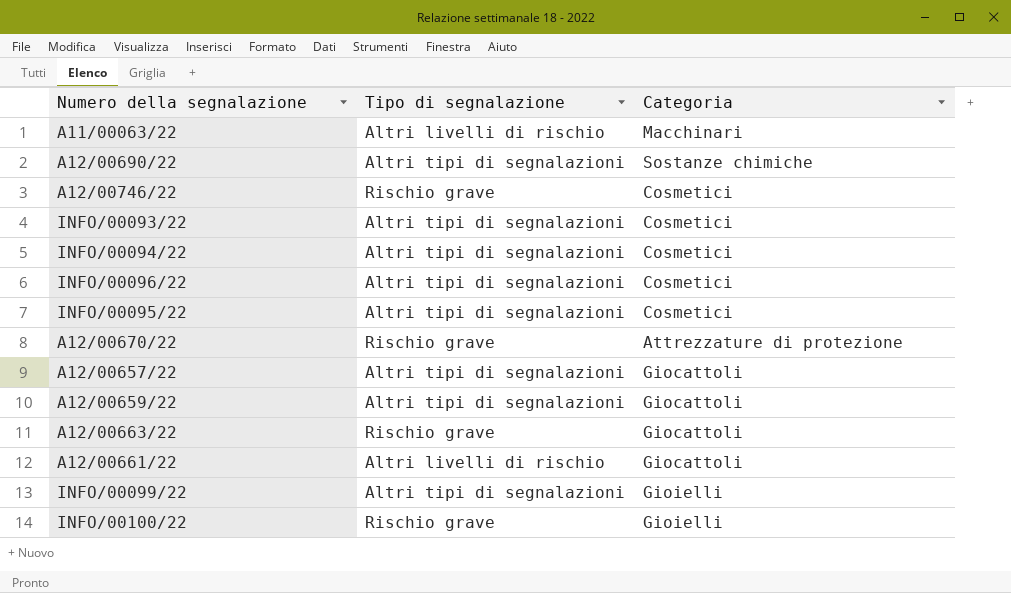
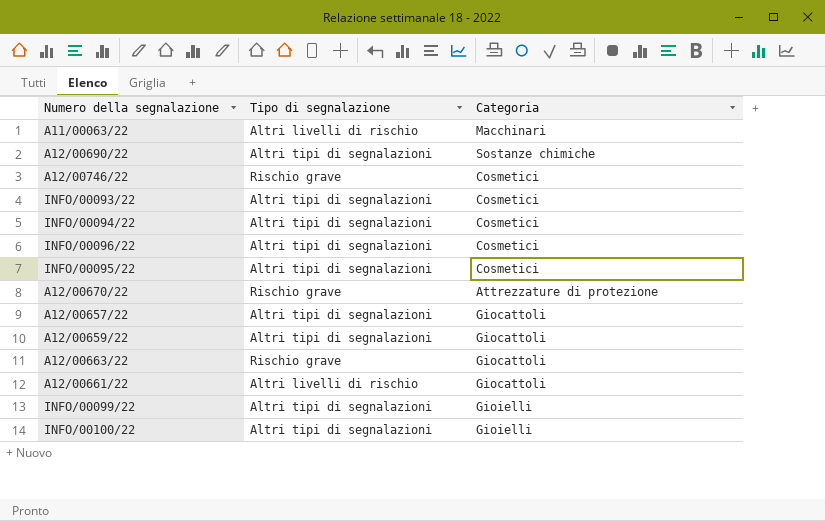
INFO/00100/22 | Tipo di segnalazione: Rischio grave -> Altri tipi di segnalazioni

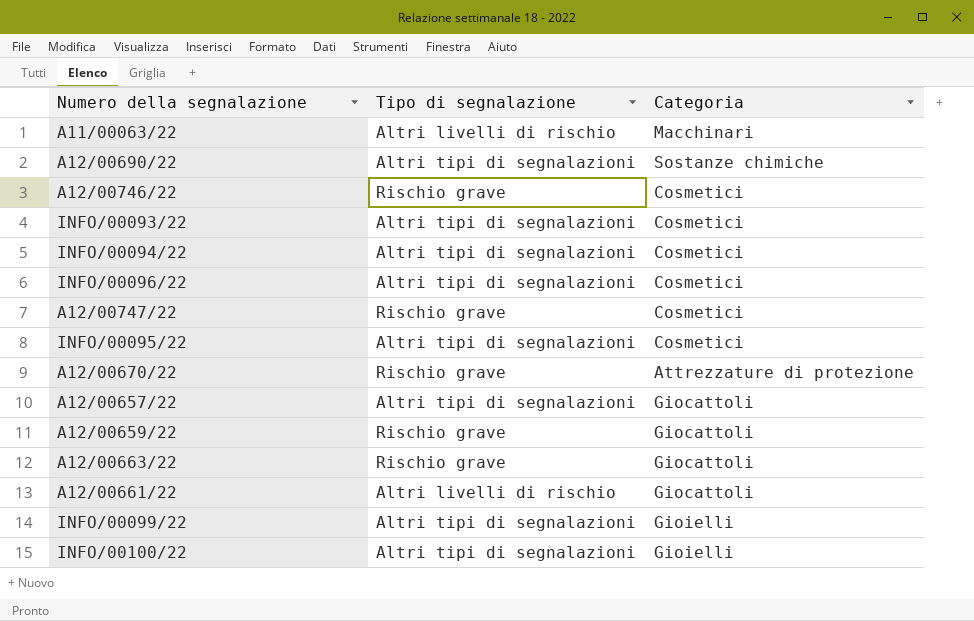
row A12/00747/22: none -> Rischio grave | Cosmetici
A12/00659/22 | Tipo di segnalazione: Altri tipi di segnalazioni -> Rischio grave

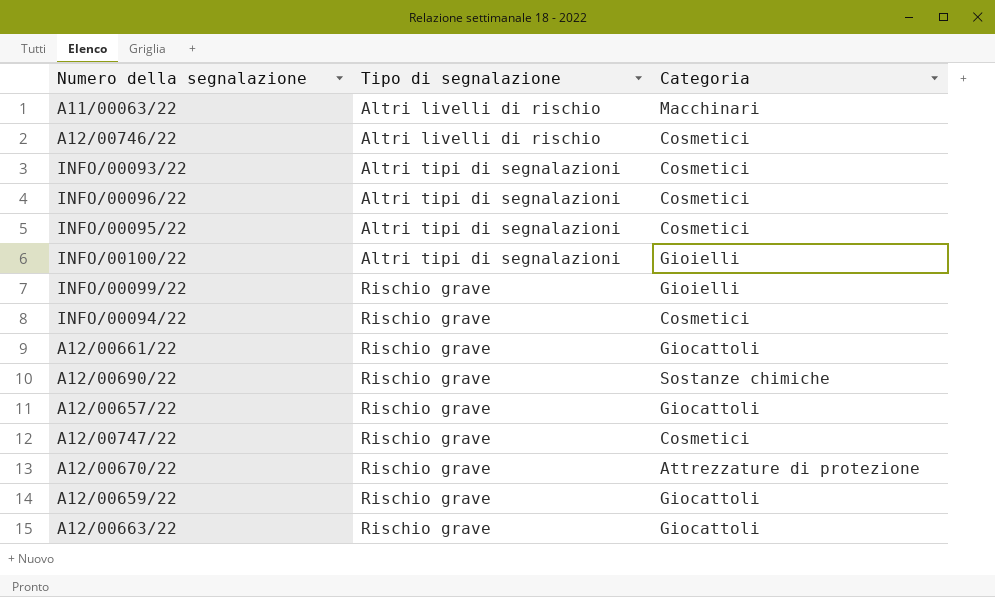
row order: none -> Tipo di segnalazione ascending
A12/00746/22 | Tipo di segnalazione: Rischio grave -> Altri livelli di rischio
INFO/00099/22 | Tipo di segnalazione: Altri tipi di segnalazioni -> Rischio grave
INFO/00094/22 | Tipo di segnalazione: Altri tipi di segnalazioni -> Rischio grave
A12/00661/22 | Tipo di segnalazione: Altri livelli di rischio -> Rischio grave
A12/00690/22 | Tipo di segnalazione: Altri tipi di segnalazioni -> Rischio grave
A12/00657/22 | Tipo di segnalazione: Altri tipi di segnalazioni -> Rischio grave

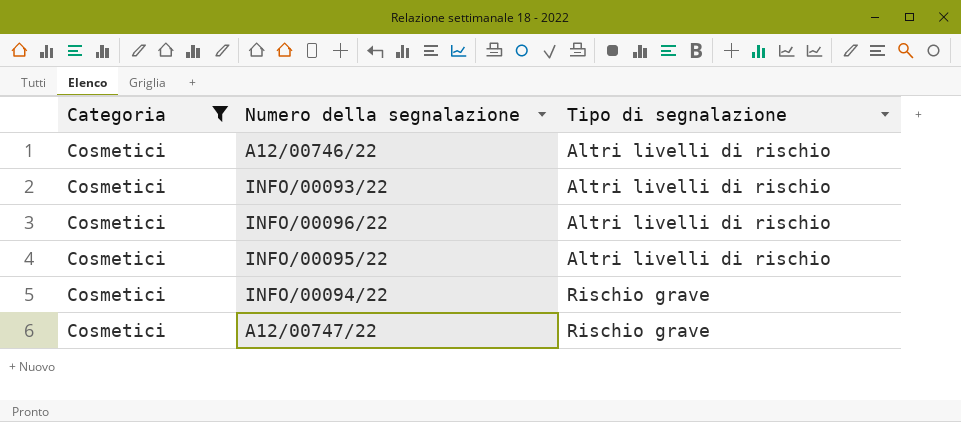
filter: none -> Categoria = Cosmetici
column Categoria | position: 3 -> 1
INFO/00093/22 | Tipo di segnalazione: Altri tipi di segnalazioni -> Altri livelli di rischio
INFO/00096/22 | Tipo di segnalazione: Altri tipi di segnalazioni -> Altri livelli di rischio
INFO/00095/22 | Tipo di segnalazione: Altri tipi di segnalazioni -> Altri livelli di rischio

